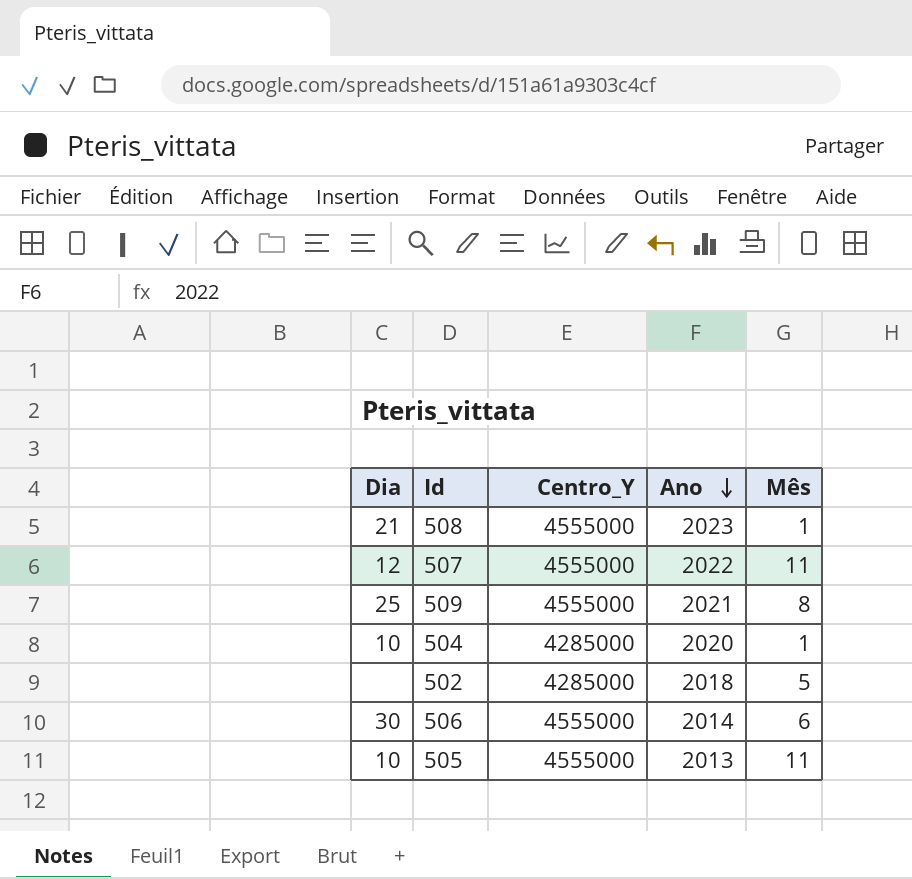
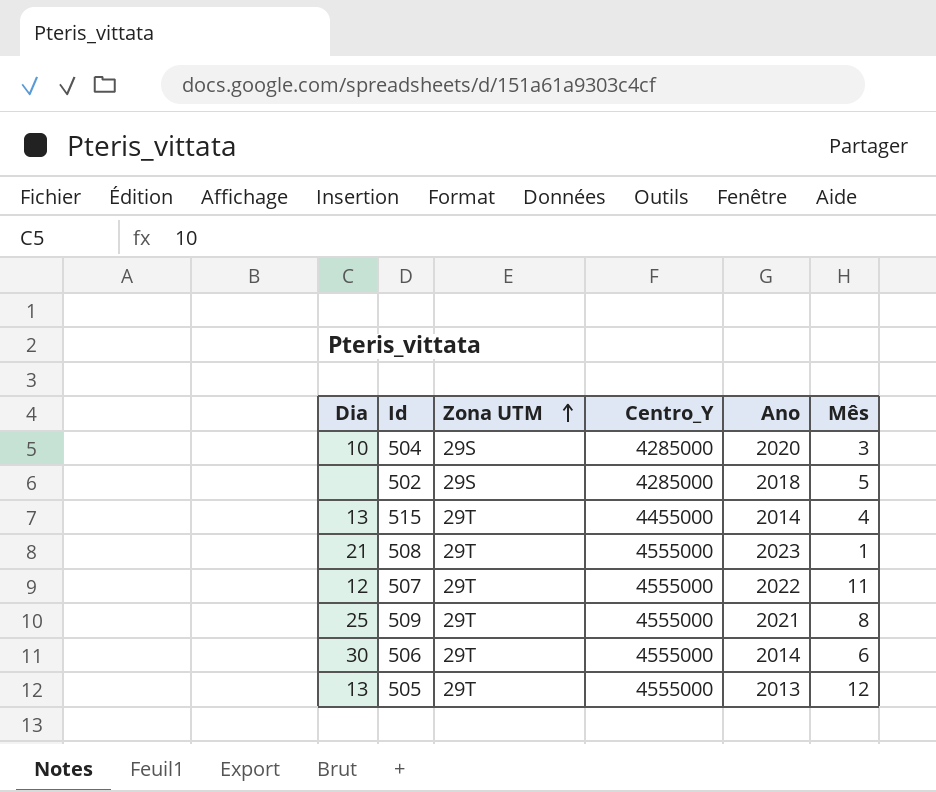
row order: Ano descending -> Zona UTM ascending
column Zona UTM | position: none -> 3
504 | Mês: 1 -> 3
row 515: none -> 13 | 29T | 4455000 | 2014 | 4
505 | Dia: 10 -> 13
505 | Mês: 11 -> 12

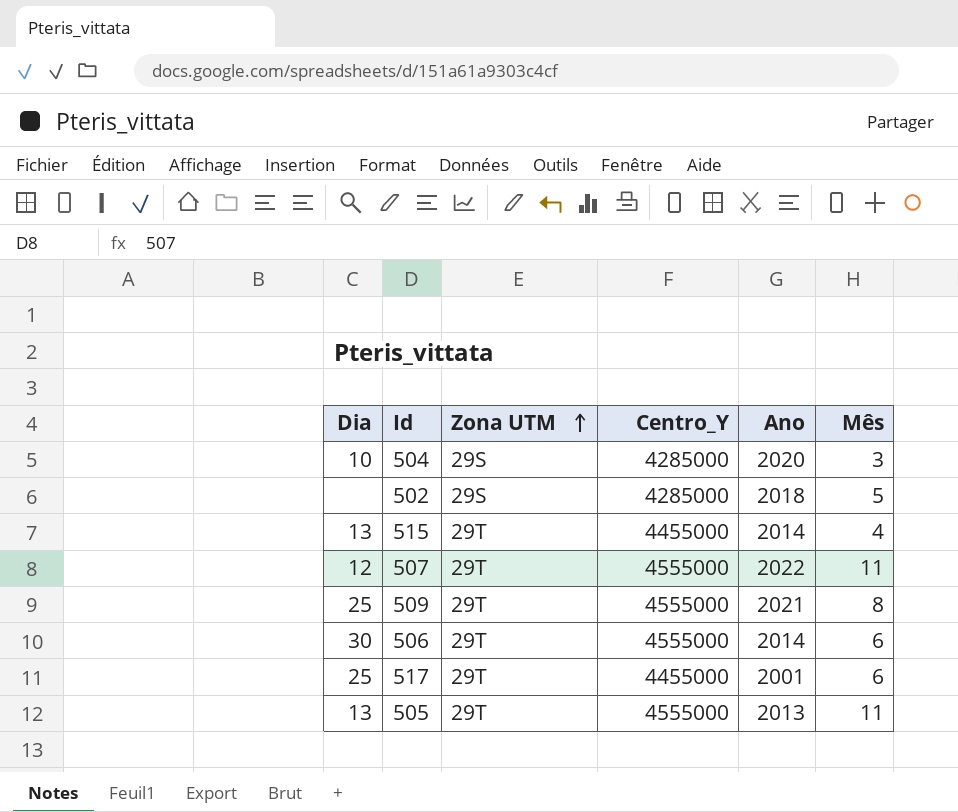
row 508: 21 | 29T | 4555000 | 2023 | 1 -> none
row 517: none -> 25 | 29T | 4455000 | 2001 | 6
505 | Mês: 12 -> 11

